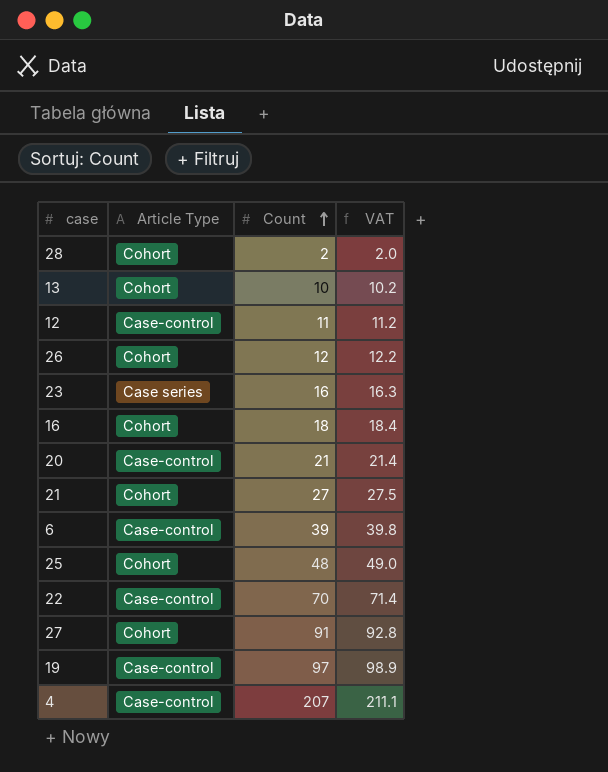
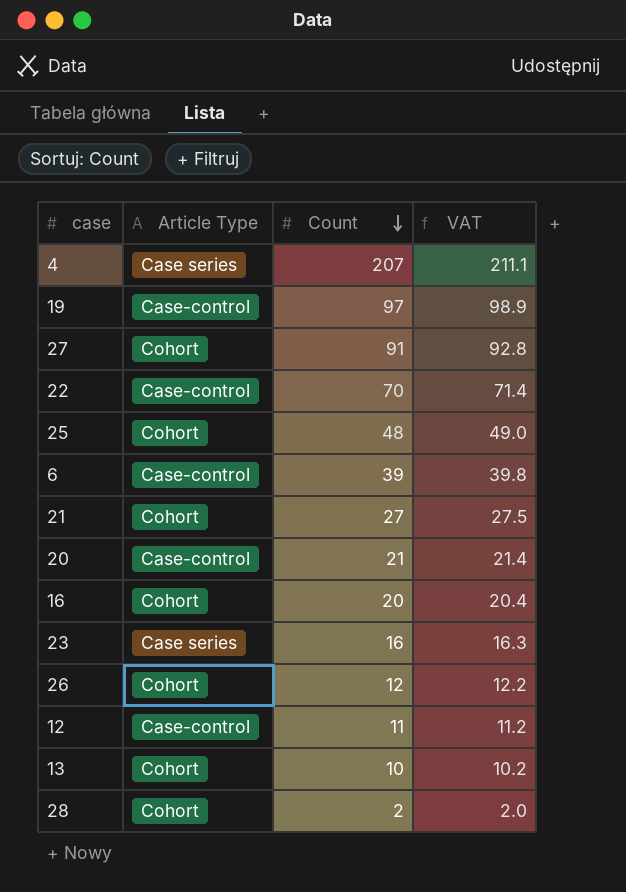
row order: Count ascending -> Count descending
4 | Article Type: Case-control -> Case series
16 | Count: 18 -> 20
16 | VAT: 18.4 -> 20.4

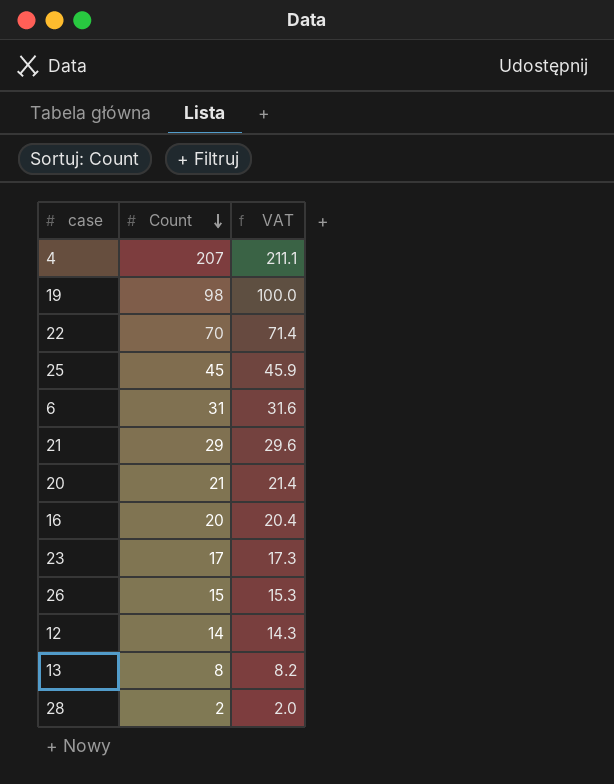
column Article Type | position: 2 -> none
row 27: Cohort | 91 | 92.8 -> none
19 | Count: 97 -> 98
19 | VAT: 98.9 -> 100.0
25 | Count: 48 -> 45
25 | VAT: 49.0 -> 45.9
6 | Count: 39 -> 31
6 | VAT: 39.8 -> 31.6
21 | Count: 27 -> 29
21 | VAT: 27.5 -> 29.6
23 | Count: 16 -> 17
23 | VAT: 16.3 -> 17.3
26 | Count: 12 -> 15
26 | VAT: 12.2 -> 15.3
12 | Count: 11 -> 14
12 | VAT: 11.2 -> 14.3
13 | Count: 10 -> 8
13 | VAT: 10.2 -> 8.2

